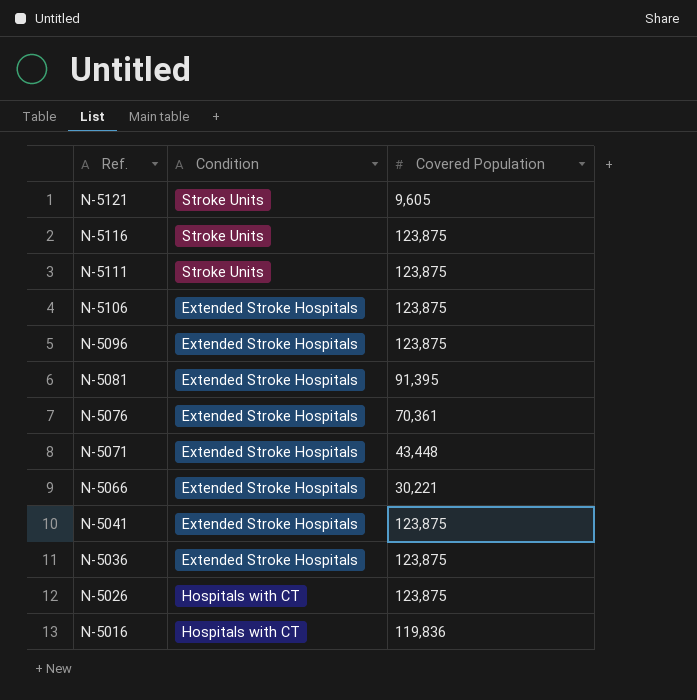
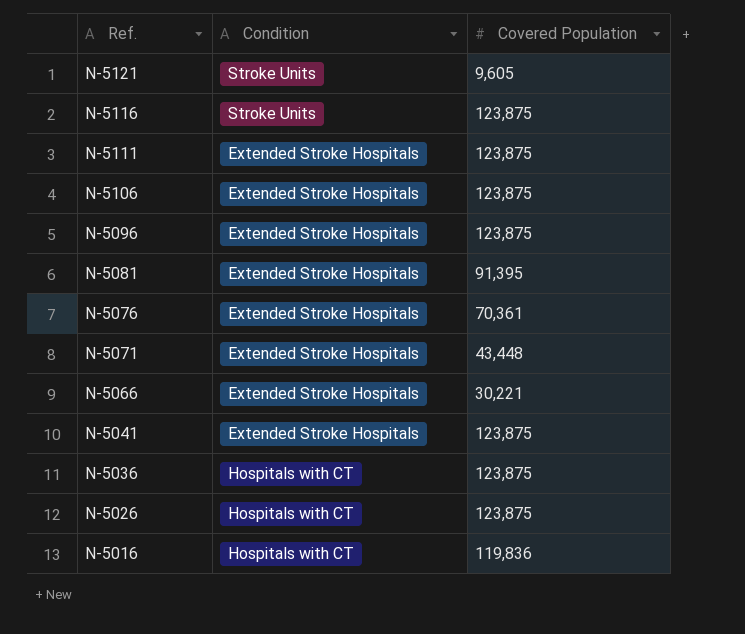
N-5111 | Condition: Stroke Units -> Extended Stroke Hospitals
N-5036 | Condition: Extended Stroke Hospitals -> Hospitals with CT

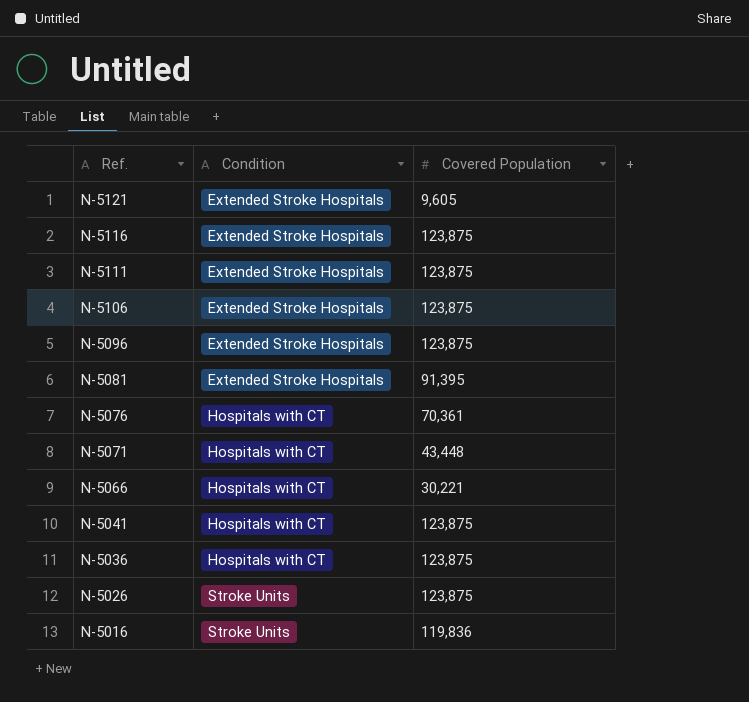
N-5121 | Condition: Stroke Units -> Extended Stroke Hospitals
N-5116 | Condition: Stroke Units -> Extended Stroke Hospitals
N-5076 | Condition: Extended Stroke Hospitals -> Hospitals with CT
N-5071 | Condition: Extended Stroke Hospitals -> Hospitals with CT
N-5066 | Condition: Extended Stroke Hospitals -> Hospitals with CT
N-5041 | Condition: Extended Stroke Hospitals -> Hospitals with CT
N-5026 | Condition: Hospitals with CT -> Stroke Units
N-5016 | Condition: Hospitals with CT -> Stroke Units

